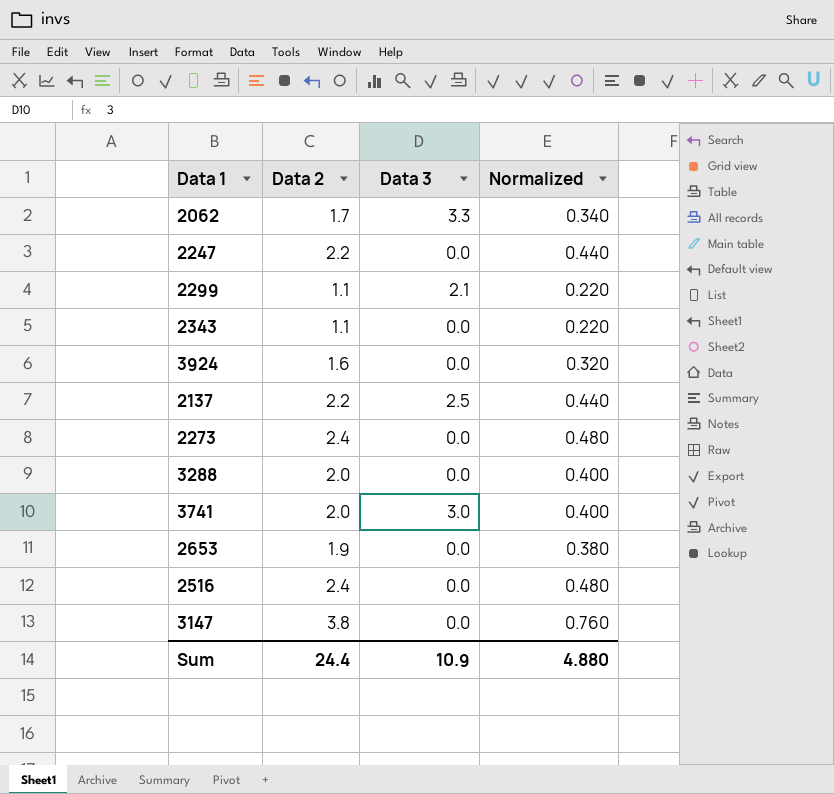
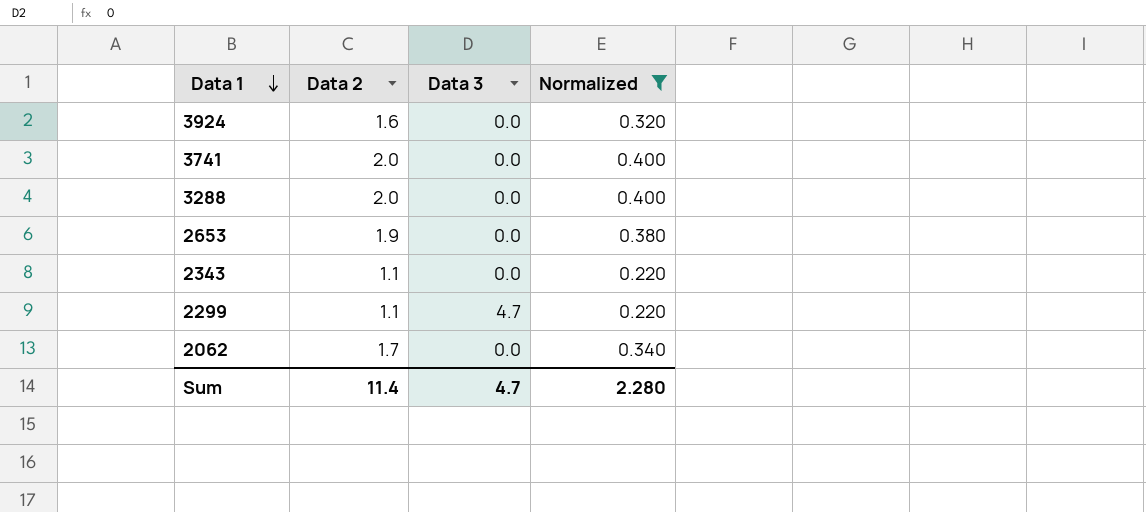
filter: none -> Normalized <= 0.400
row order: none -> Data 1 descending
3741 | Data 3: 3.0 -> 0.0
2299 | Data 3: 2.1 -> 4.7
2062 | Data 3: 3.3 -> 0.0
Sum | Data 2: 24.4 -> 11.4
Sum | Data 3: 10.9 -> 4.7
Sum | Normalized: 4.880 -> 2.280

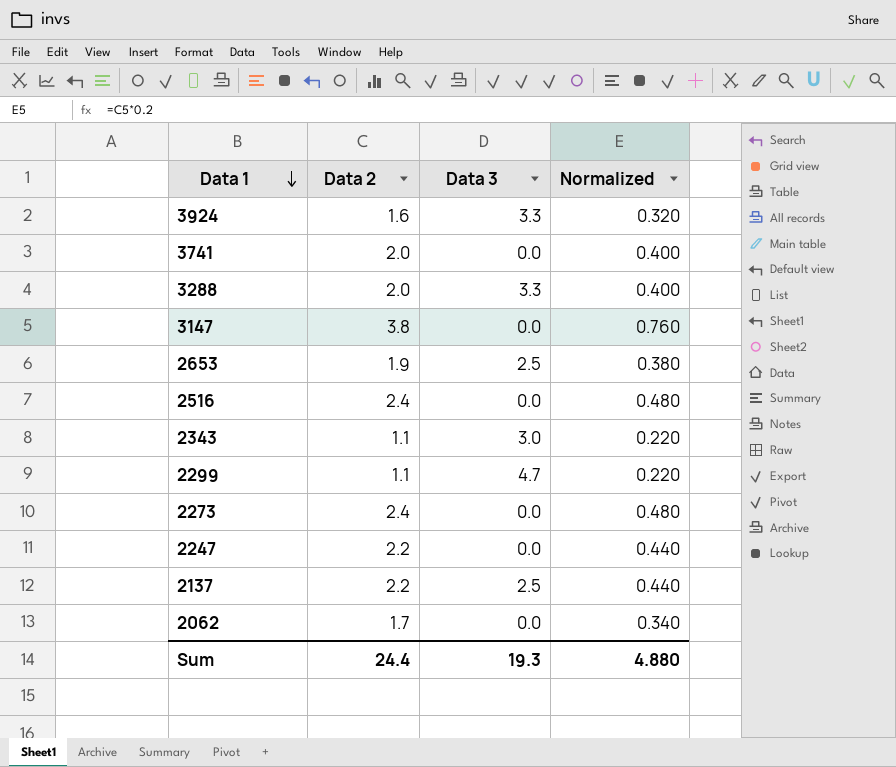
filter: Normalized <= 0.400 -> none
3924 | Data 3: 0.0 -> 3.3
3288 | Data 3: 0.0 -> 3.3
2653 | Data 3: 0.0 -> 2.5
2343 | Data 3: 0.0 -> 3.0
Sum | Data 2: 11.4 -> 24.4
Sum | Data 3: 4.7 -> 19.3
Sum | Normalized: 2.280 -> 4.880

